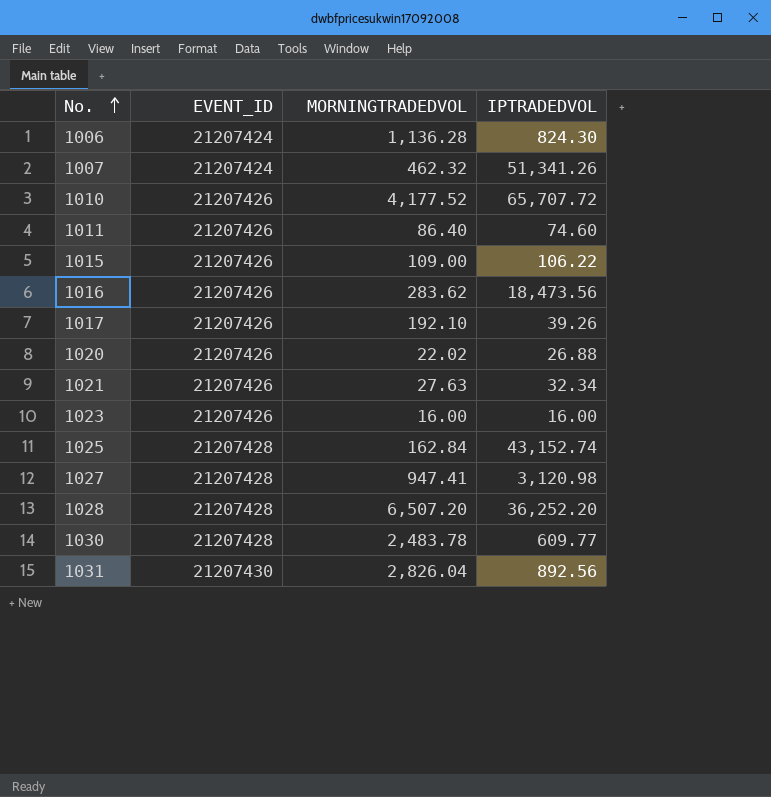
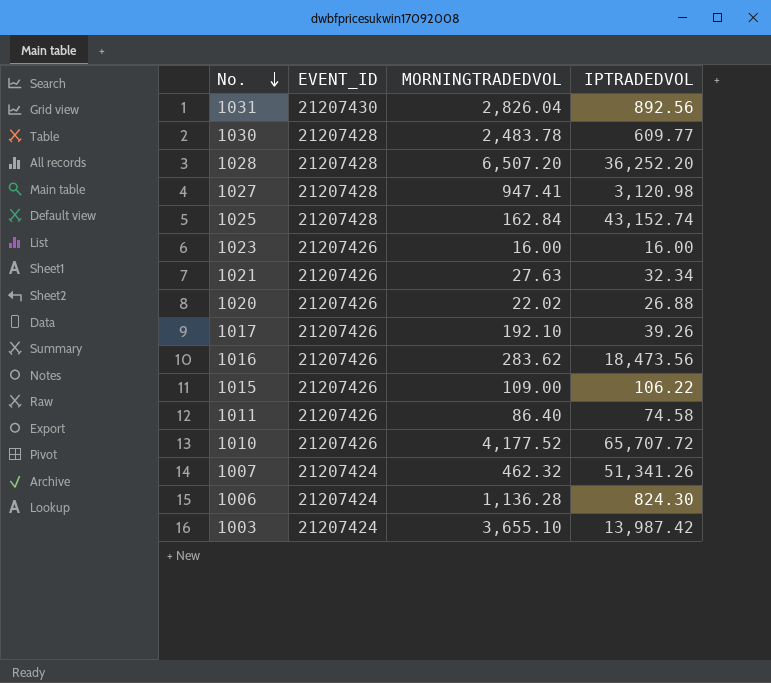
row order: No. ascending -> No. descending
1011 | IPTRADEDVOL: 74.60 -> 74.58
row 1003: none -> 21207424 | 3,655.10 | 13,987.42

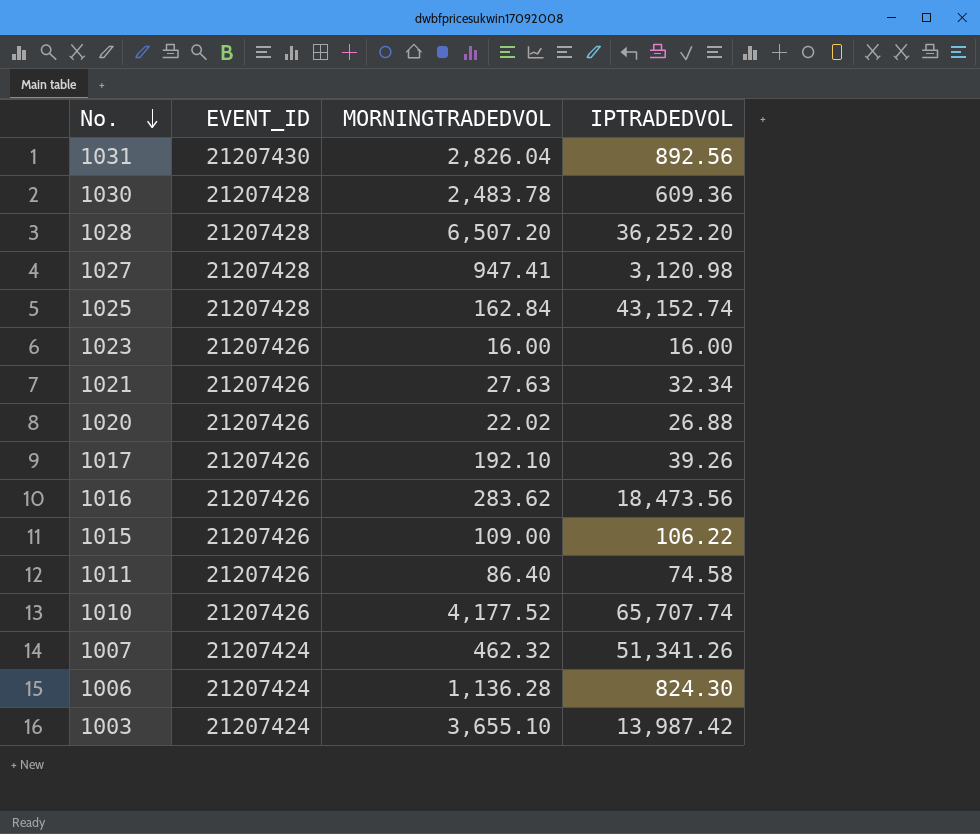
1030 | IPTRADEDVOL: 609.77 -> 609.36
1010 | IPTRADEDVOL: 65,707.72 -> 65,707.74

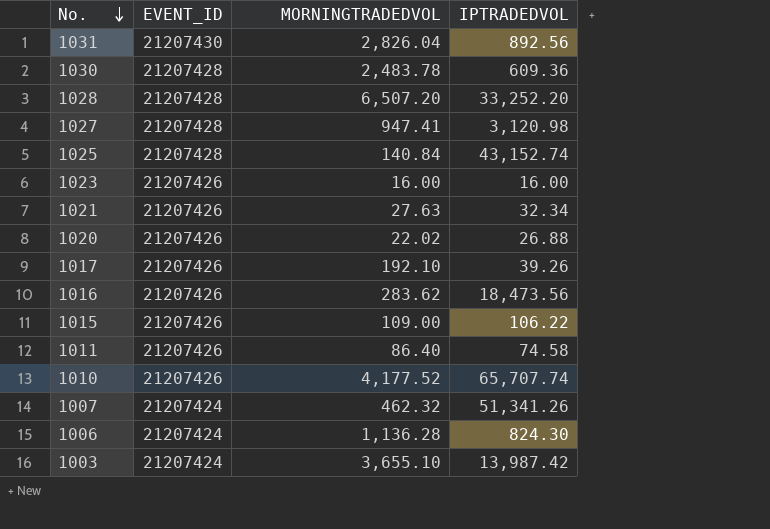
1028 | IPTRADEDVOL: 36,252.20 -> 33,252.20
1025 | MORNINGTRADEDVOL: 162.84 -> 140.84

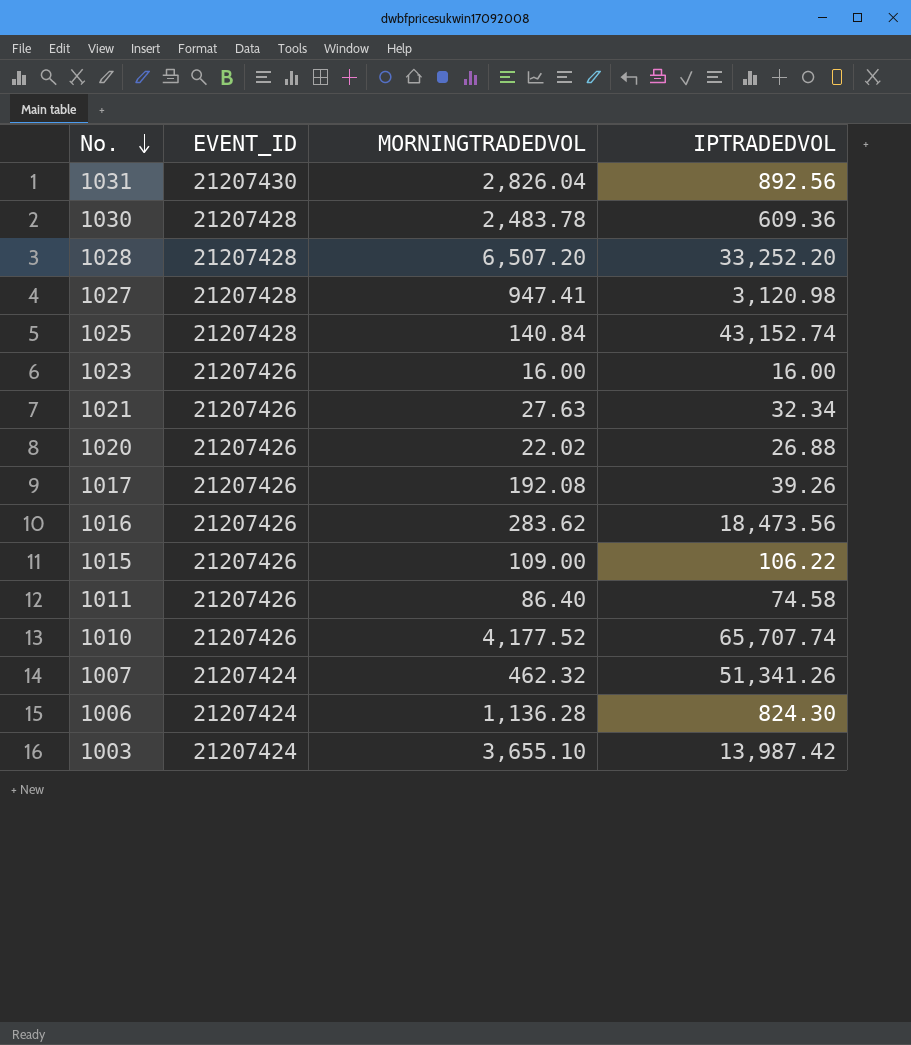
1017 | MORNINGTRADEDVOL: 192.10 -> 192.08

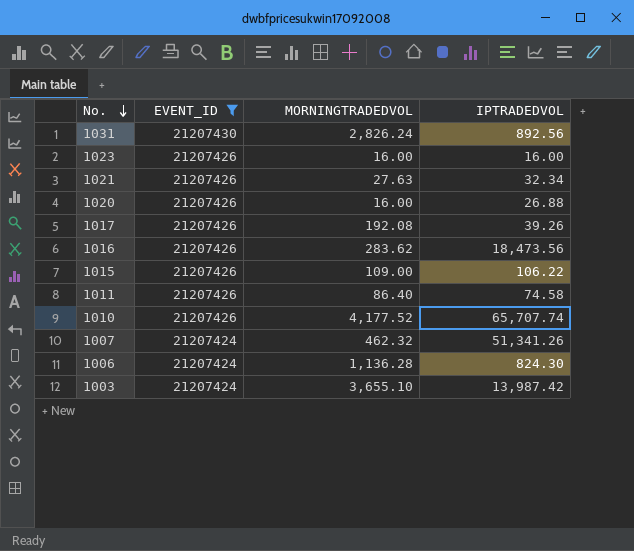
filter: none -> EVENT_ID != 21207428
1031 | MORNINGTRADEDVOL: 2,826.04 -> 2,826.24
1020 | MORNINGTRADEDVOL: 22.02 -> 16.00

